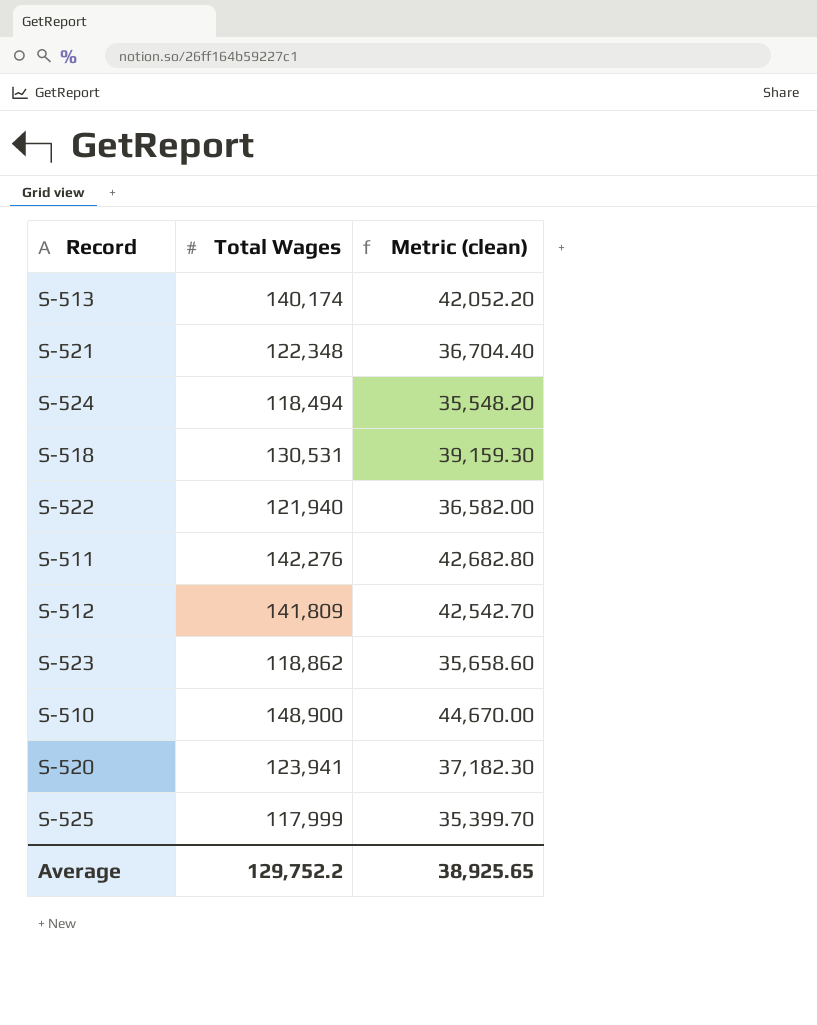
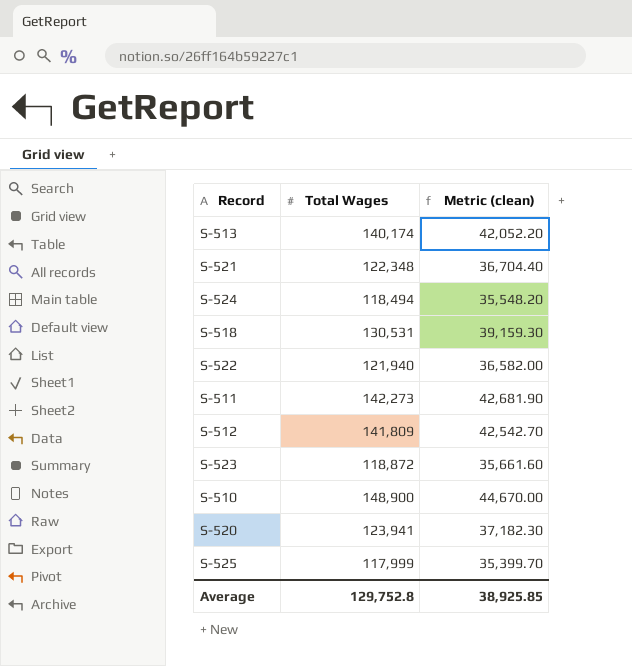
S-511 | Total Wages: 142,276 -> 142,273
S-511 | Metric (clean): 42,682.80 -> 42,681.90
S-523 | Total Wages: 118,862 -> 118,872
S-523 | Metric (clean): 35,658.60 -> 35,661.60
Average | Total Wages: 129,752.2 -> 129,752.8
Average | Metric (clean): 38,925.65 -> 38,925.85

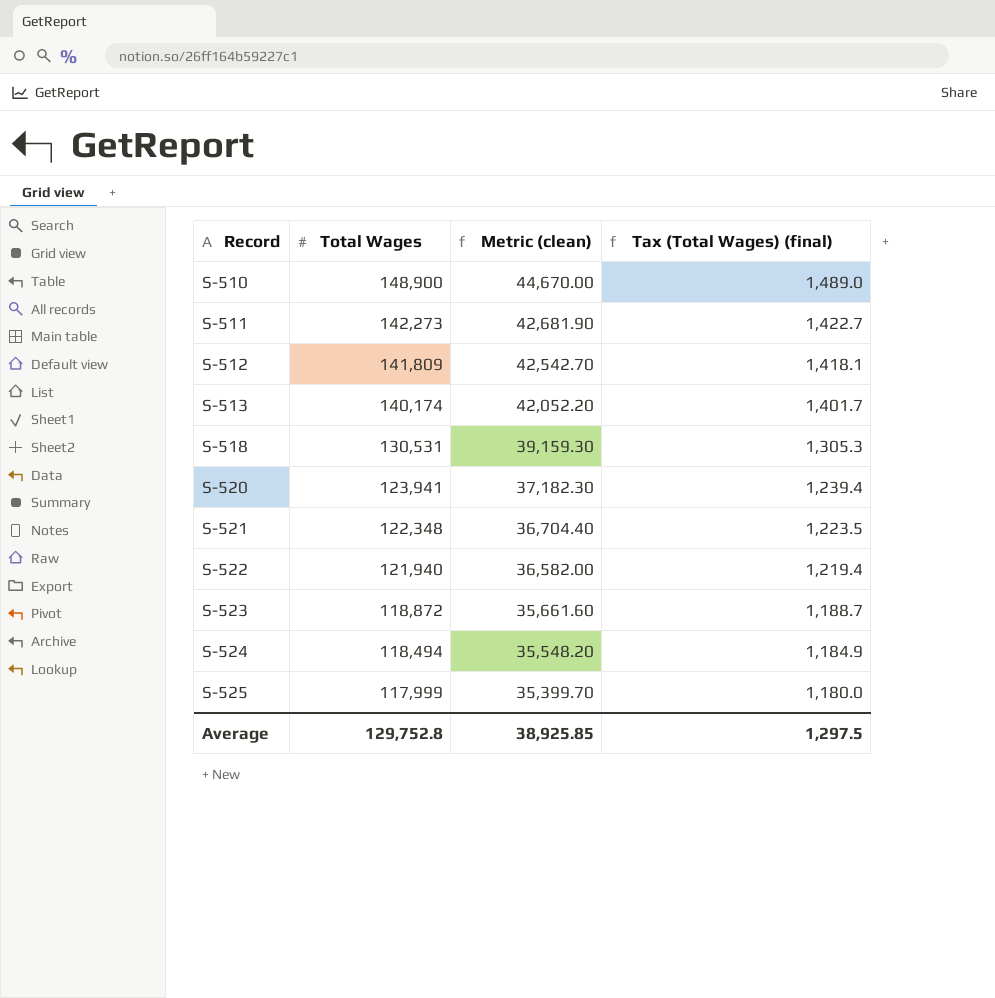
row order: none -> Record ascending
column Tax (Total Wages) (final) | formula: none -> [Total Wages] * 0.01

